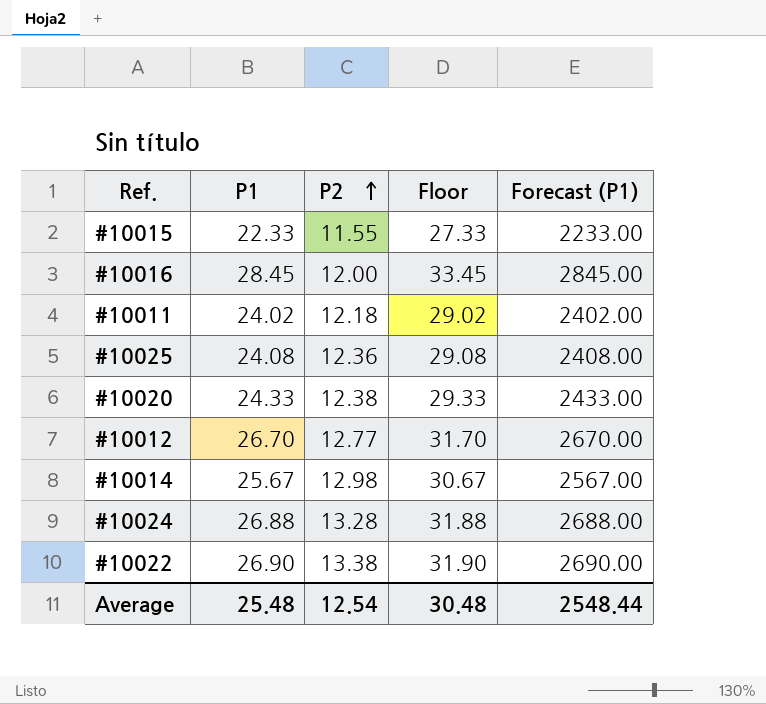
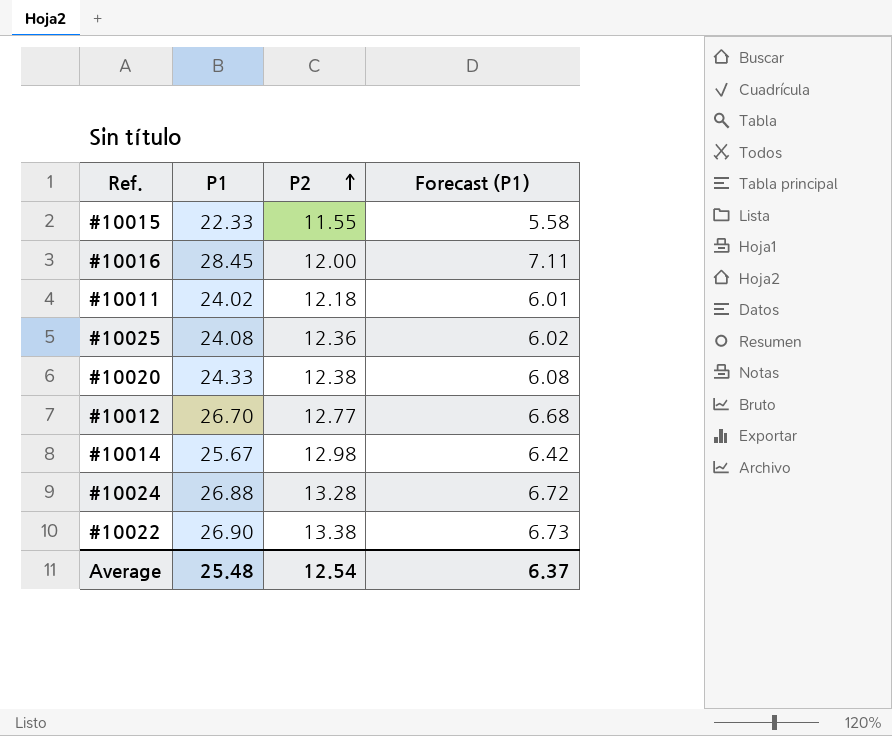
column Floor | formula: [P1] + 5 -> none
column Forecast (P1) | formula: [P1] * 100 -> [P1] * 0.25
Average | Forecast (P1): 2548.44 -> 6.37

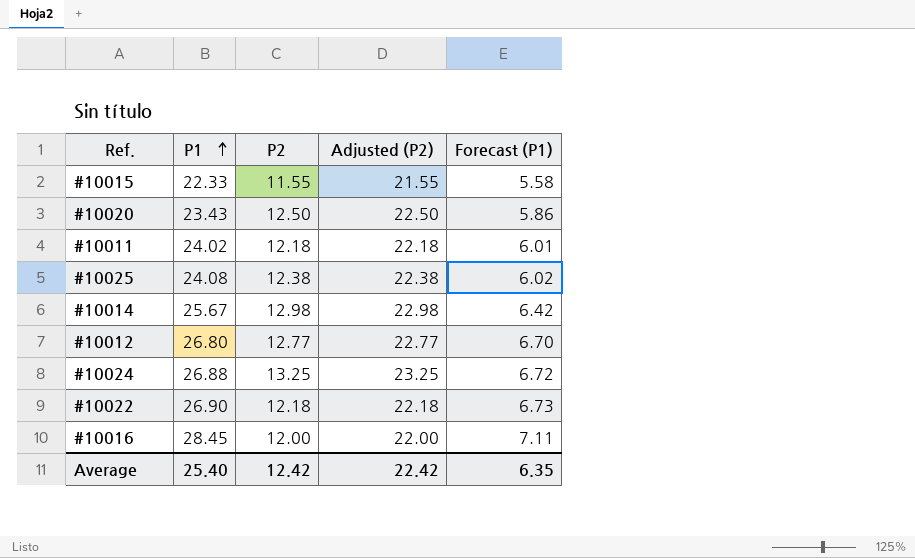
row order: P2 ascending -> P1 ascending
column Adjusted (P2) | formula: none -> [P2] + 10
#10020 | P1: 24.33 -> 23.43
#10020 | P2: 12.38 -> 12.50
#10020 | Forecast (P1): 6.08 -> 5.86
#10025 | P2: 12.36 -> 12.38
#10012 | P1: 26.70 -> 26.80
#10012 | Forecast (P1): 6.68 -> 6.70
#10024 | P2: 13.28 -> 13.25
#10022 | P2: 13.38 -> 12.18
Average | P1: 25.48 -> 25.40
Average | P2: 12.54 -> 12.42
Average | Forecast (P1): 6.37 -> 6.35

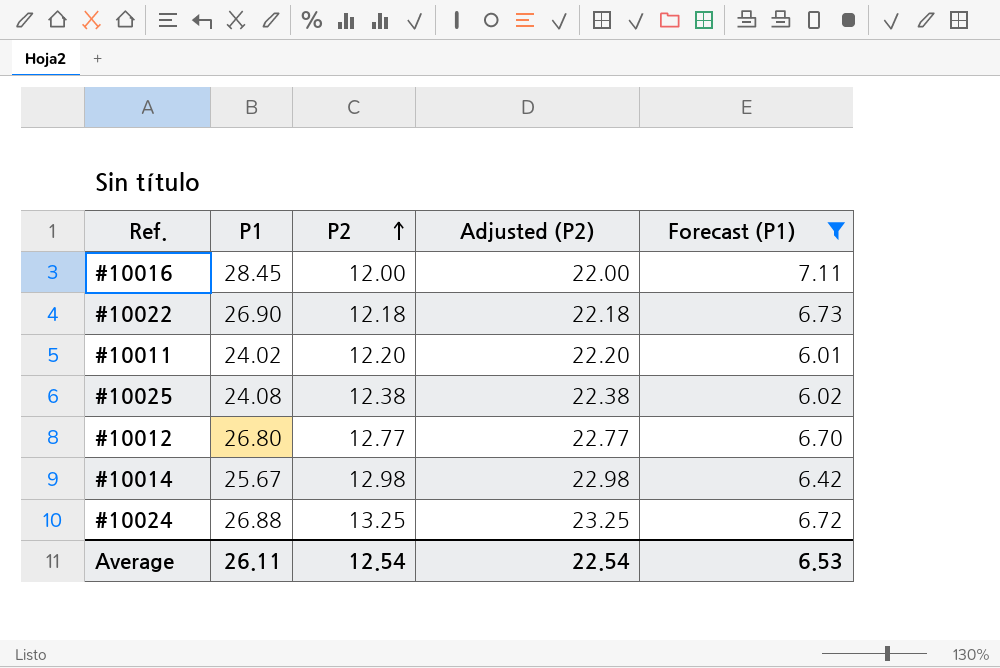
filter: none -> Forecast (P1) >= 6.01
row order: P1 ascending -> P2 ascending
#10011 | P2: 12.18 -> 12.20
#10011 | Adjusted (P2): 22.18 -> 22.20
Average | P1: 25.40 -> 26.11
Average | P2: 12.42 -> 12.54
Average | Adjusted (P2): 22.42 -> 22.54
Average | Forecast (P1): 6.35 -> 6.53

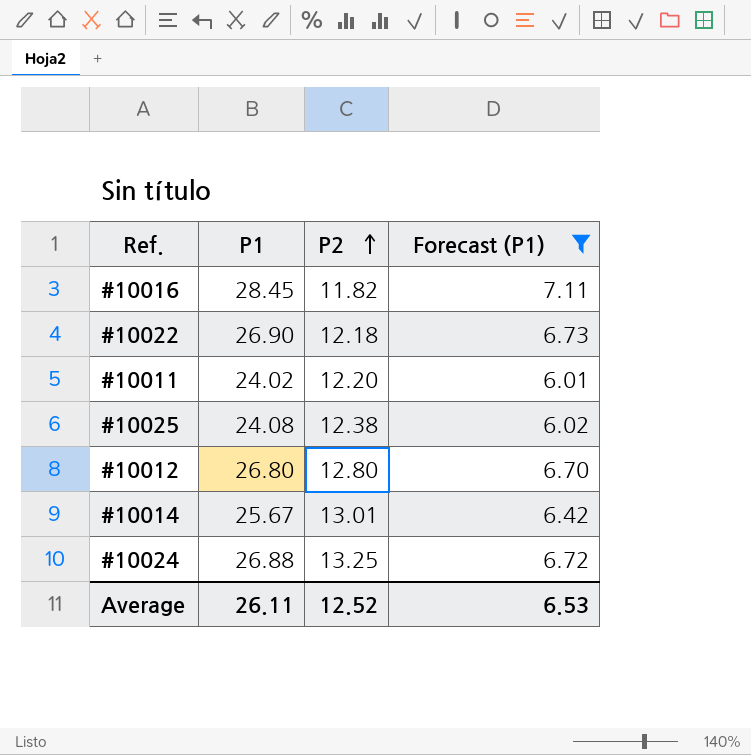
column Adjusted (P2) | formula: [P2] + 10 -> none
#10016 | P2: 12.00 -> 11.82
#10012 | P2: 12.77 -> 12.80
#10014 | P2: 12.98 -> 13.01
Average | P2: 12.54 -> 12.52

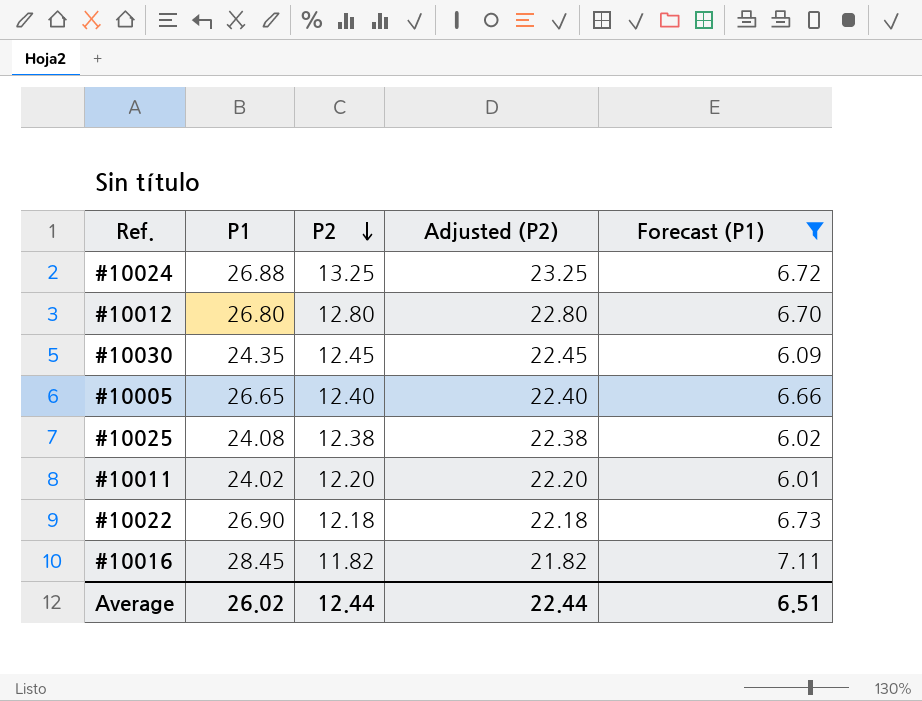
row order: P2 ascending -> P2 descending
column Adjusted (P2) | formula: none -> [P2] + 10
row #10014: 25.67 | 13.01 | 6.42 -> none
row #10030: none -> 24.35 | 12.45 | 22.45 | 6.09
row #10005: none -> 26.65 | 12.40 | 22.40 | 6.66
Average | P1: 26.11 -> 26.02
Average | P2: 12.52 -> 12.44
Average | Forecast (P1): 6.53 -> 6.51

